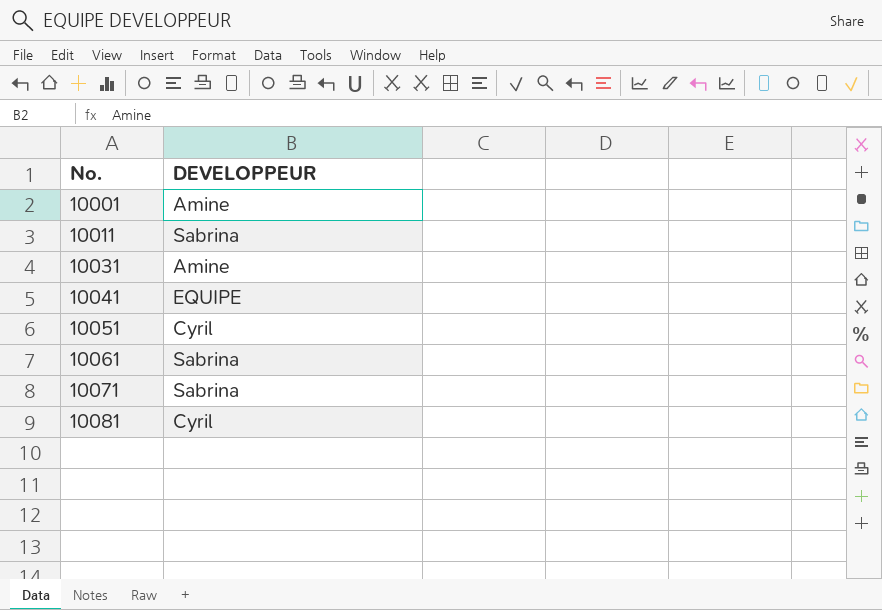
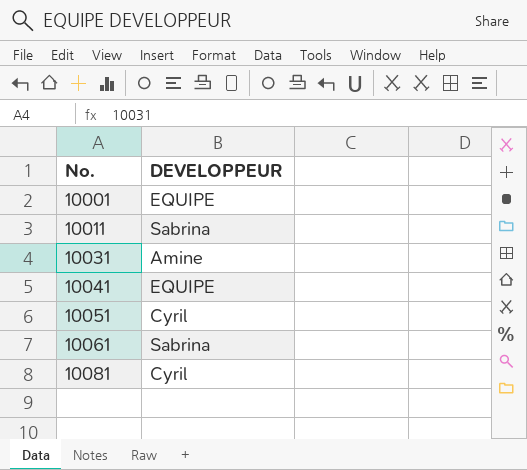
row 10071: Sabrina -> none
10001 | DEVELOPPEUR: Amine -> EQUIPE

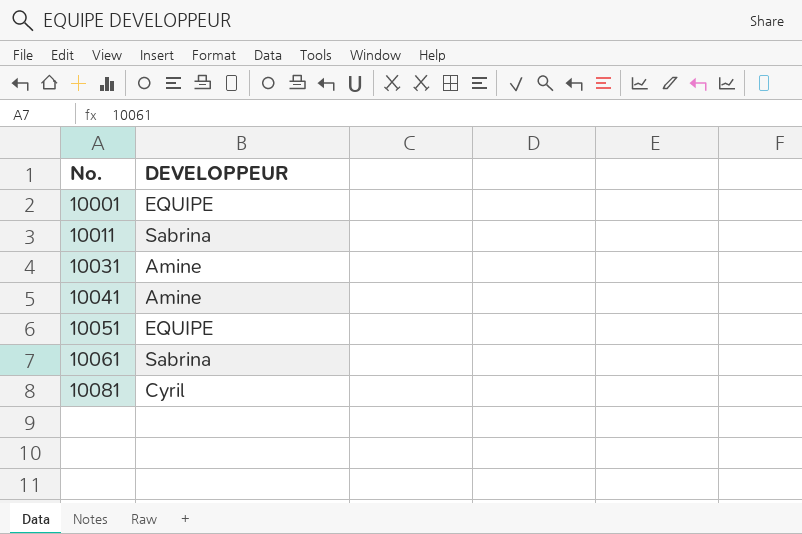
10041 | DEVELOPPEUR: EQUIPE -> Amine
10051 | DEVELOPPEUR: Cyril -> EQUIPE

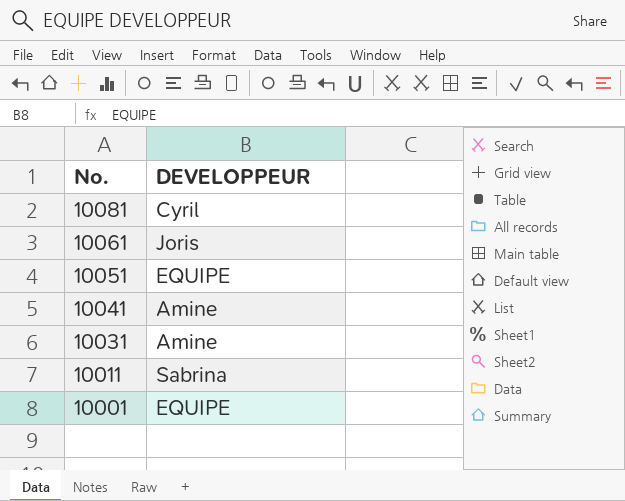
row order: No. ascending -> No. descending
10061 | DEVELOPPEUR: Sabrina -> Joris

